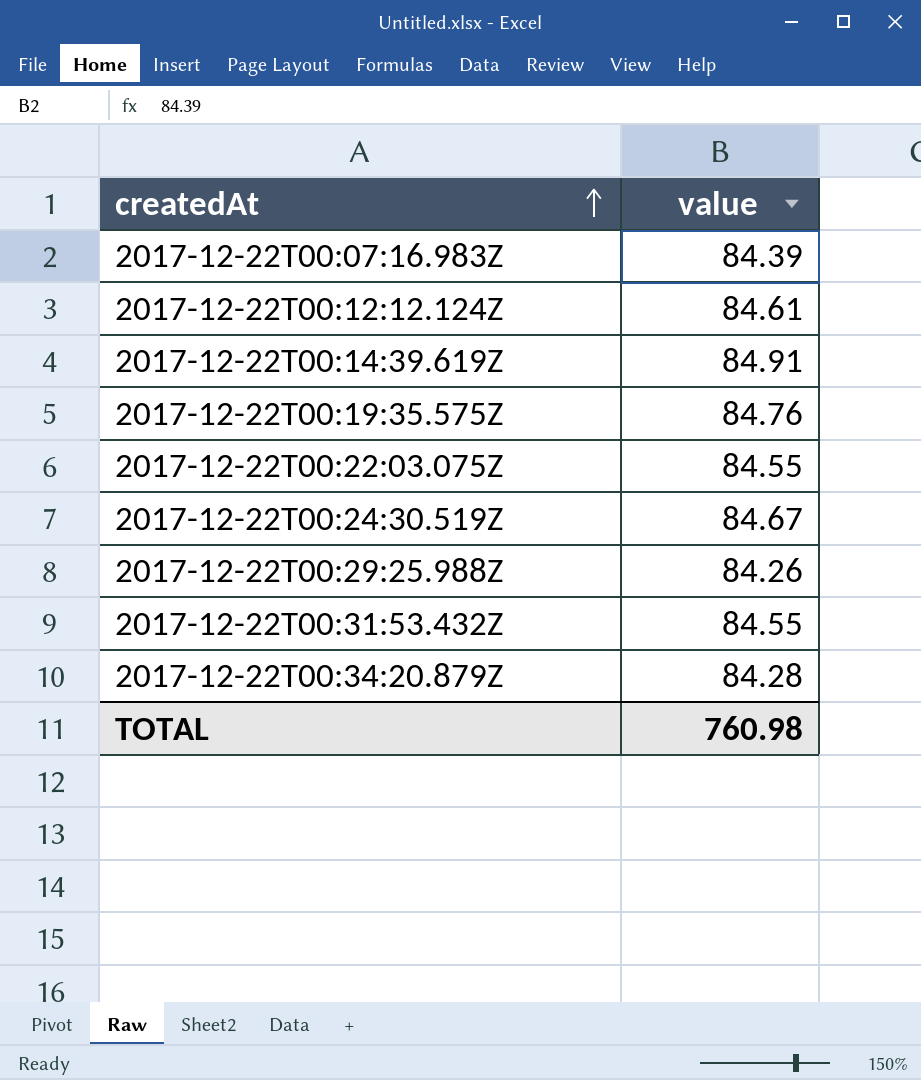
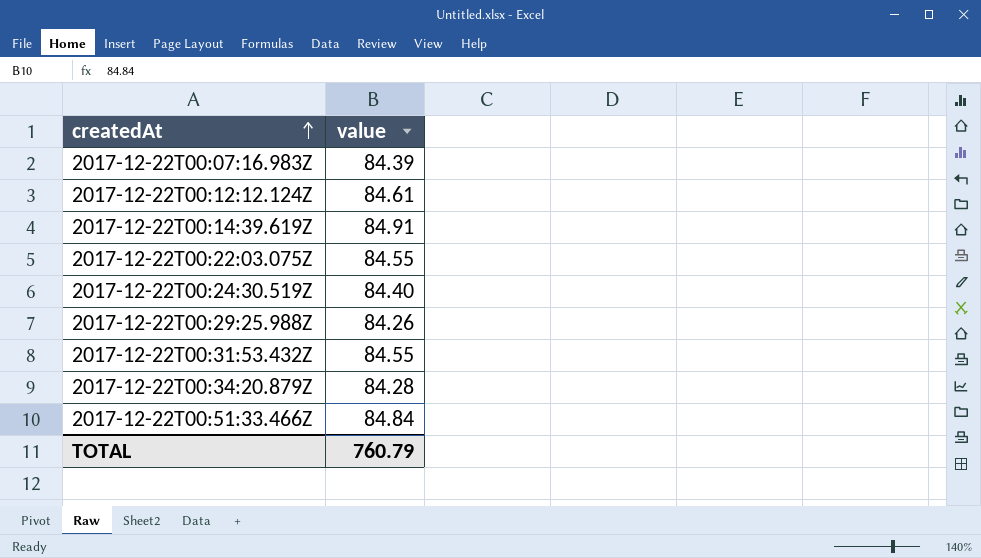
row 2017-12-22T00:19:35.575Z: 84.76 -> none
2017-12-22T00:24:30.519Z | value: 84.67 -> 84.40
row 2017-12-22T00:51:33.466Z: none -> 84.84
TOTAL | value: 760.98 -> 760.79

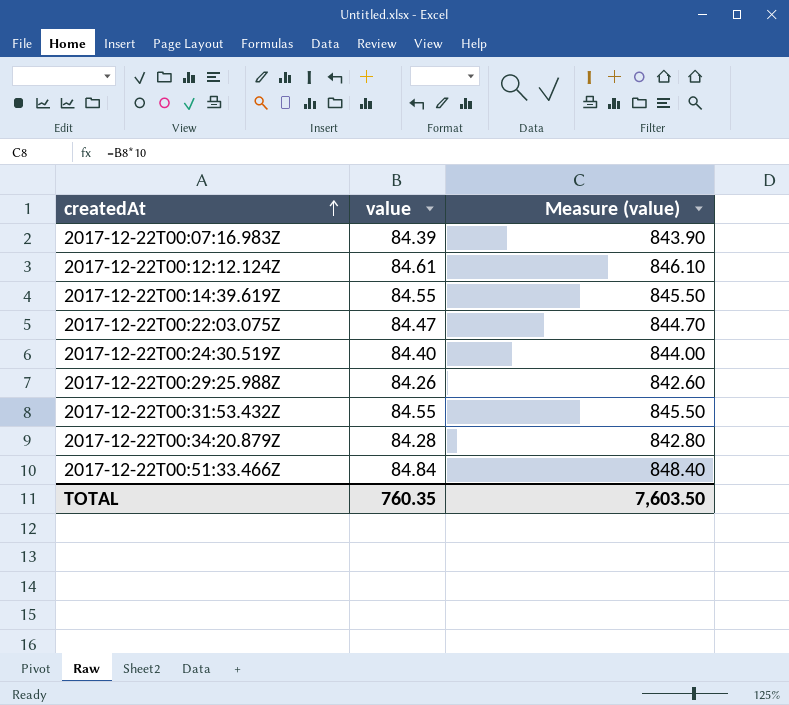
column Measure (value) | formula: none -> [value] * 10
2017-12-22T00:14:39.619Z | value: 84.91 -> 84.55
2017-12-22T00:22:03.075Z | value: 84.55 -> 84.47
TOTAL | value: 760.79 -> 760.35

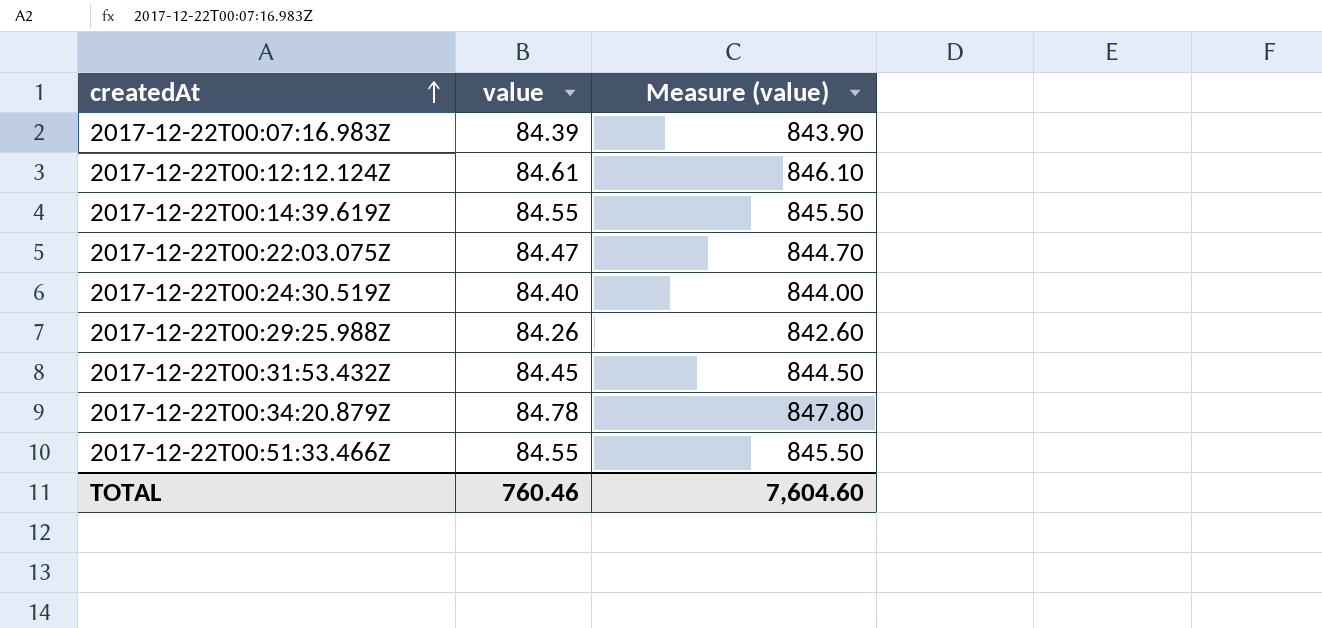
2017-12-22T00:31:53.432Z | value: 84.55 -> 84.45
2017-12-22T00:31:53.432Z | Measure (value): 845.50 -> 844.50
2017-12-22T00:34:20.879Z | value: 84.28 -> 84.78
2017-12-22T00:34:20.879Z | Measure (value): 842.80 -> 847.80
2017-12-22T00:51:33.466Z | value: 84.84 -> 84.55
2017-12-22T00:51:33.466Z | Measure (value): 848.40 -> 845.50
TOTAL | value: 760.35 -> 760.46
TOTAL | Measure (value): 7,603.50 -> 7,604.60

